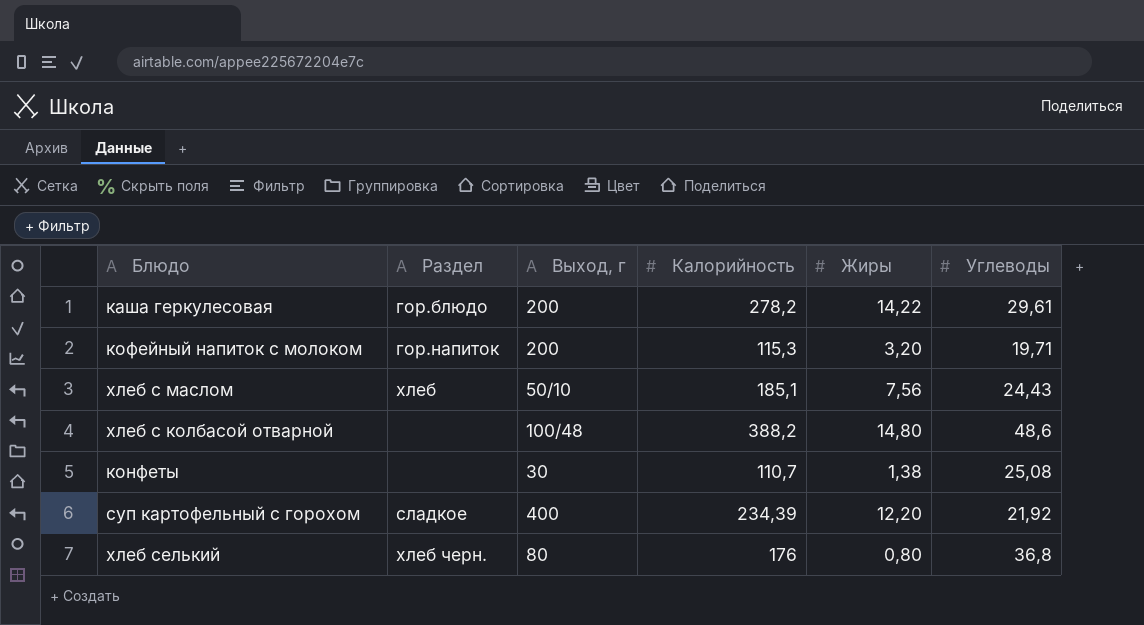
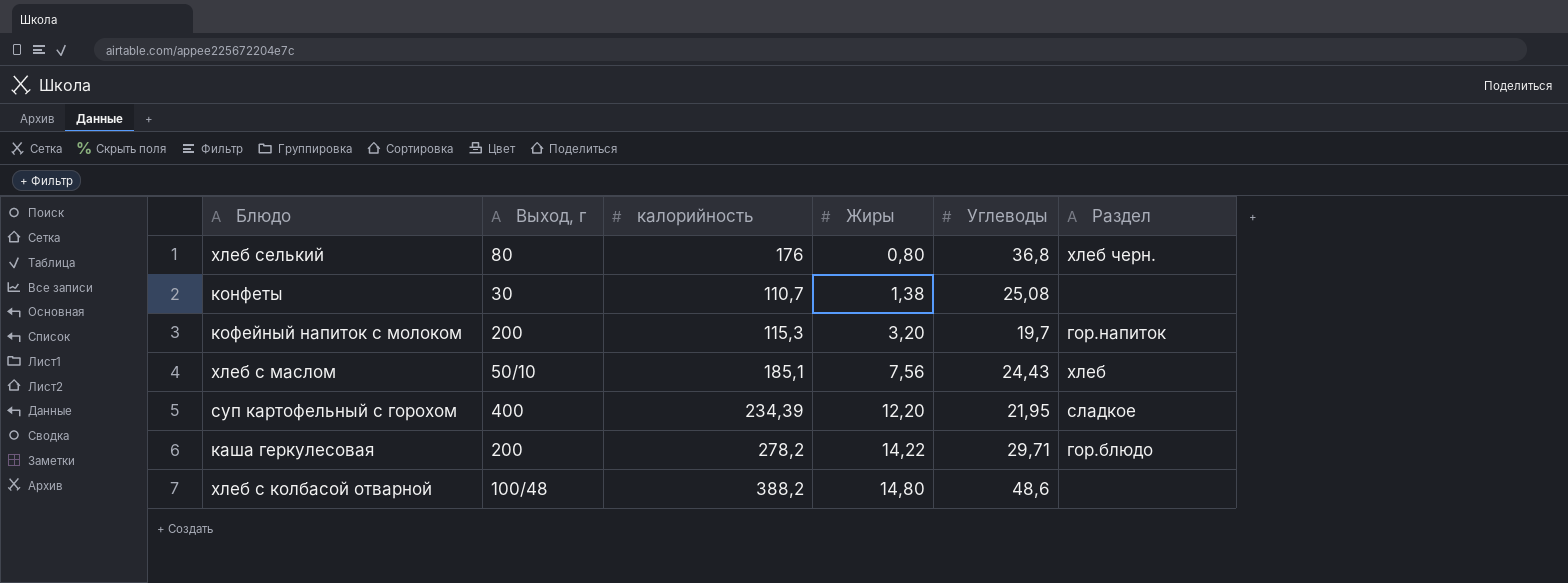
row order: none -> Жиры ascending
column name: Калорийность -> калорийность
column Раздел | position: 2 -> 6
кофейный напиток с молоком | Углеводы: 19,71 -> 19,7
суп картофельный с горохом | Углеводы: 21,92 -> 21,95
каша геркулесовая | Углеводы: 29,61 -> 29,71

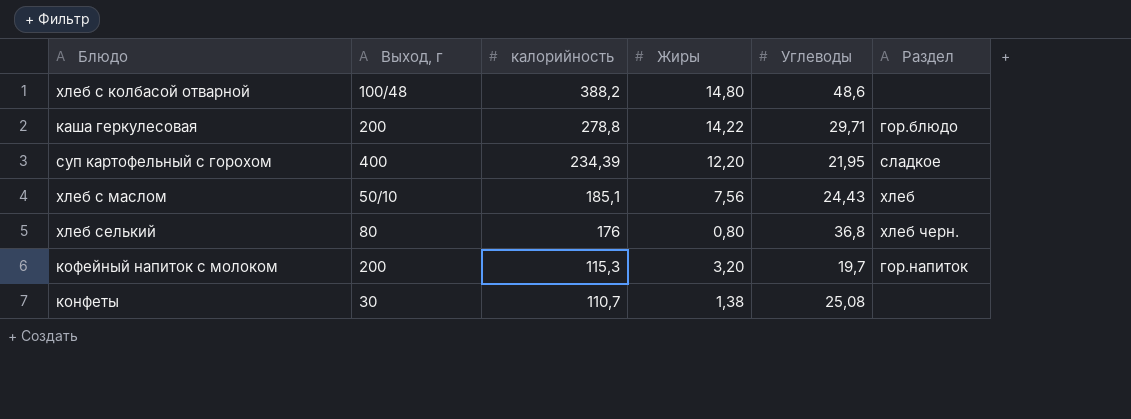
row order: Жиры ascending -> калорийность descending
каша геркулесовая | калорийность: 278,2 -> 278,8

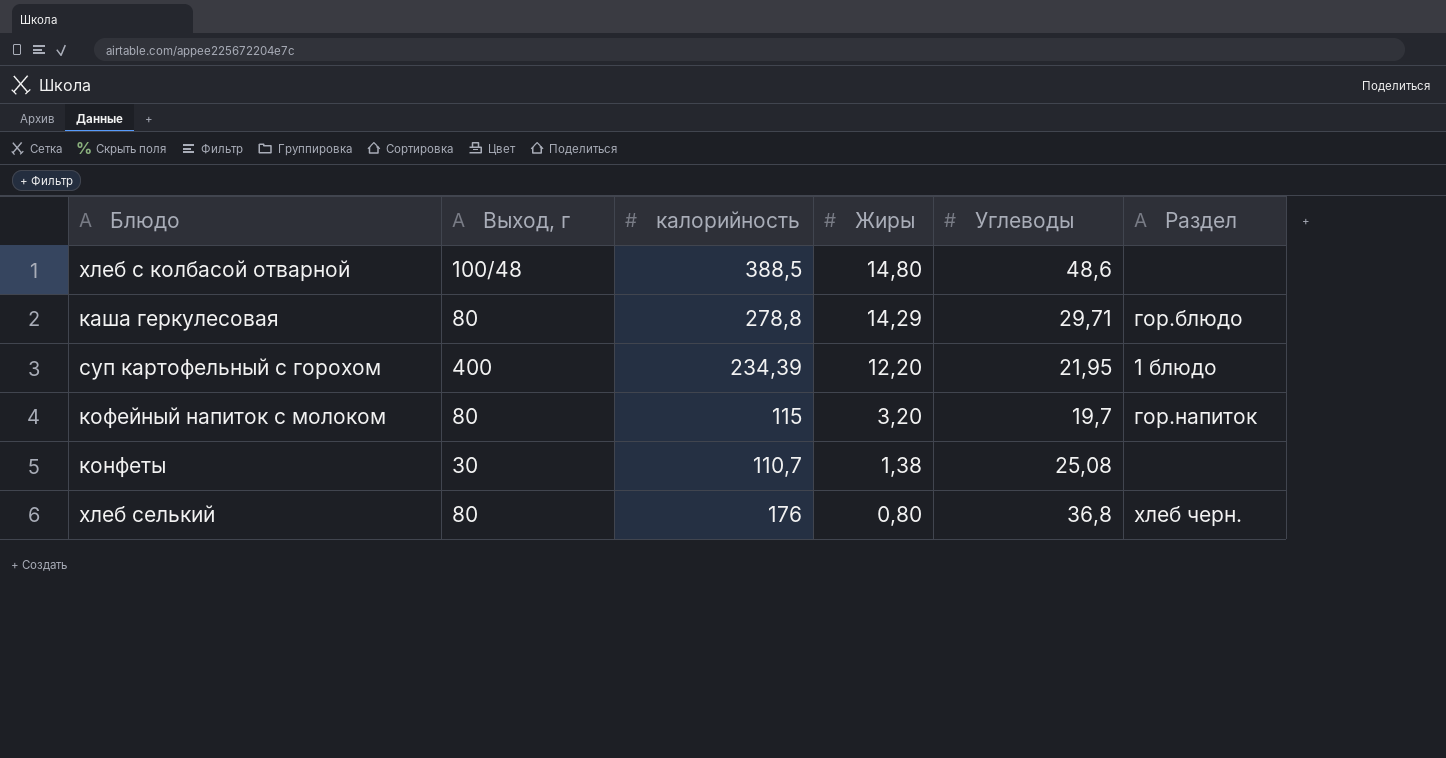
row order: калорийность descending -> Жиры descending
row хлеб с маслом: 50/10 | 185,1 | 7,56 | 24,43 | хлеб -> none
хлеб с колбасой отварной | калорийность: 388,2 -> 388,5
каша геркулесовая | Выход, г: 200 -> 80
каша геркулесовая | Жиры: 14,22 -> 14,29
суп картофельный с горохом | Раздел: сладкое -> 1 блюдо
кофейный напиток с молоком | Выход, г: 200 -> 80
кофейный напиток с молоком | калорийность: 115,3 -> 115

